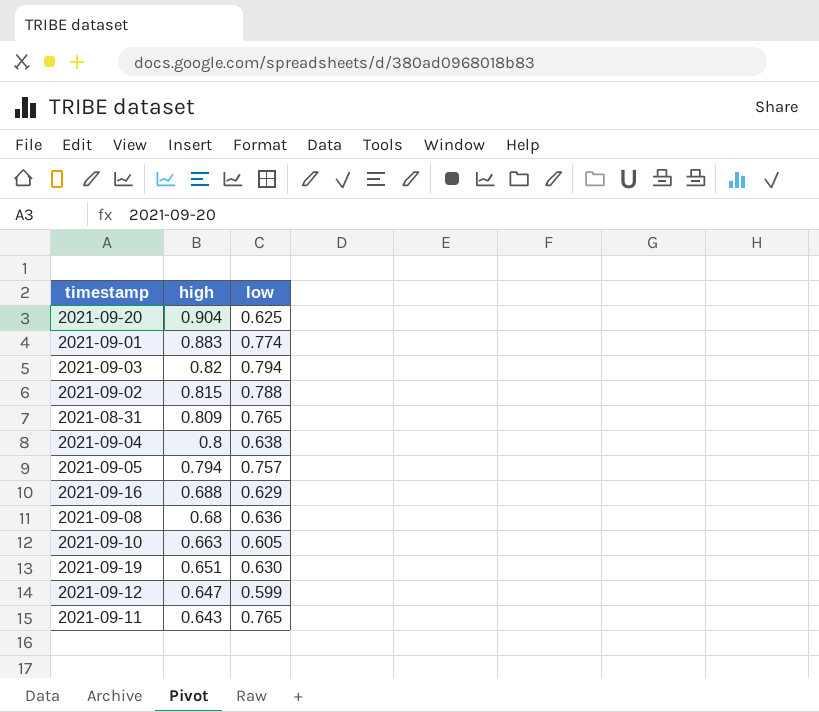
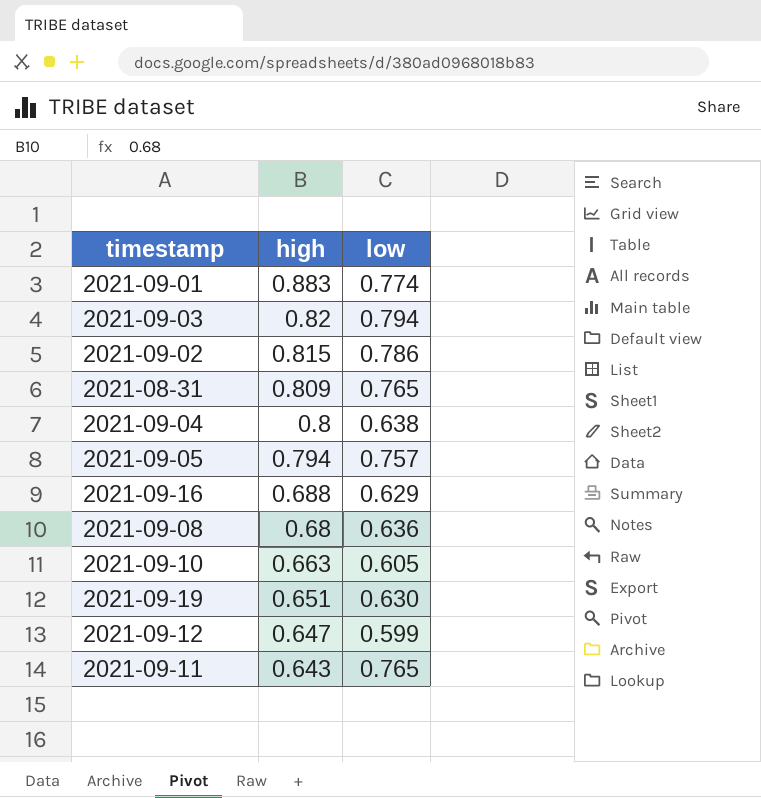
row 2021-09-20: 0.904 | 0.625 -> none
2021-09-02 | low: 0.788 -> 0.786

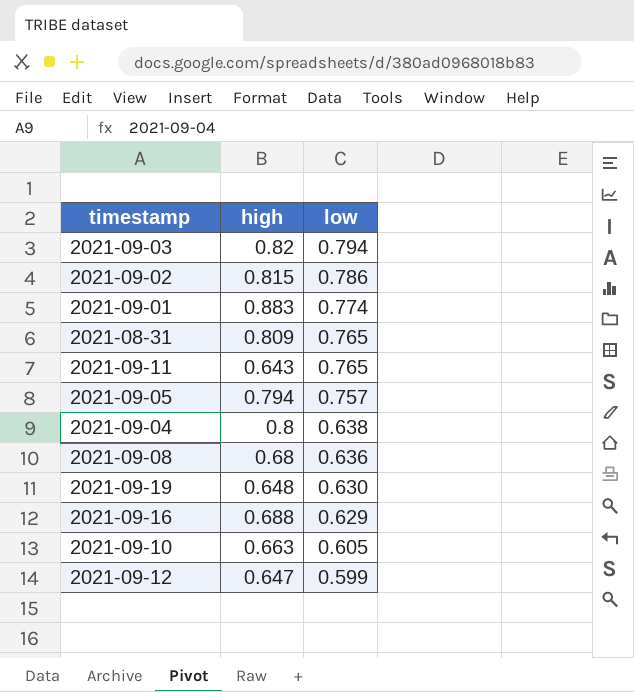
row order: high descending -> low descending
2021-09-19 | high: 0.651 -> 0.648

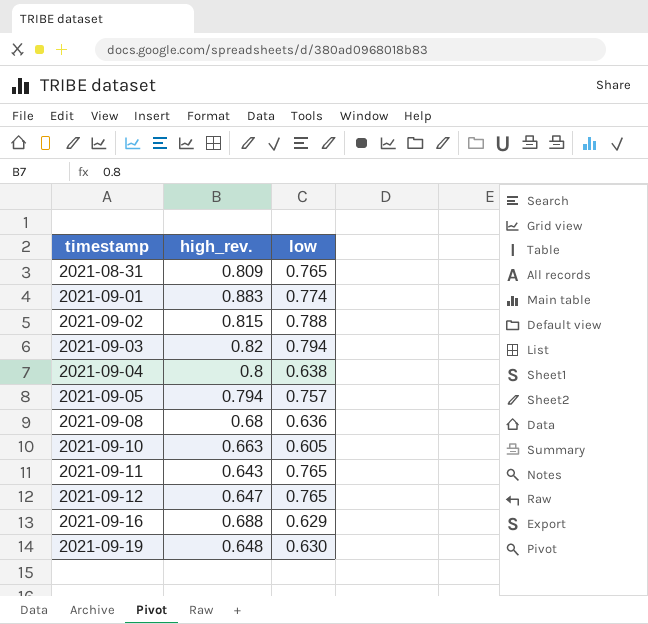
row order: low descending -> timestamp ascending
column name: high -> high_rev.
2021-09-02 | low: 0.786 -> 0.788
2021-09-12 | low: 0.599 -> 0.765

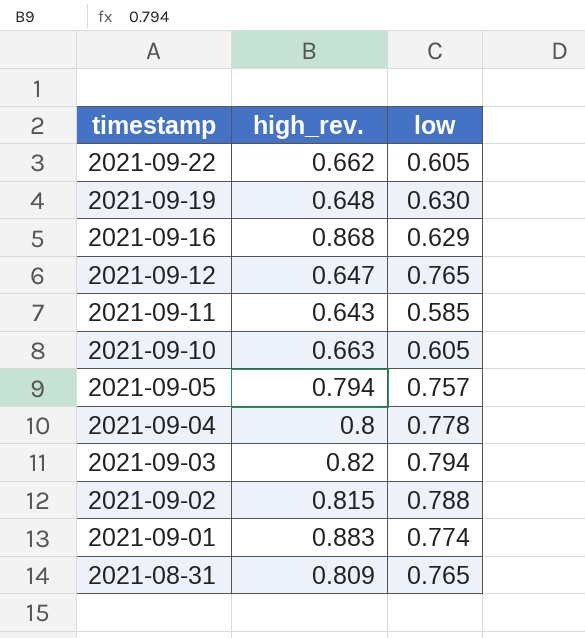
row order: timestamp ascending -> timestamp descending
row 2021-09-08: 0.68 | 0.636 -> none
row 2021-09-22: none -> 0.662 | 0.605
2021-09-16 | high_rev.: 0.688 -> 0.868
2021-09-11 | low: 0.765 -> 0.585
2021-09-04 | low: 0.638 -> 0.778

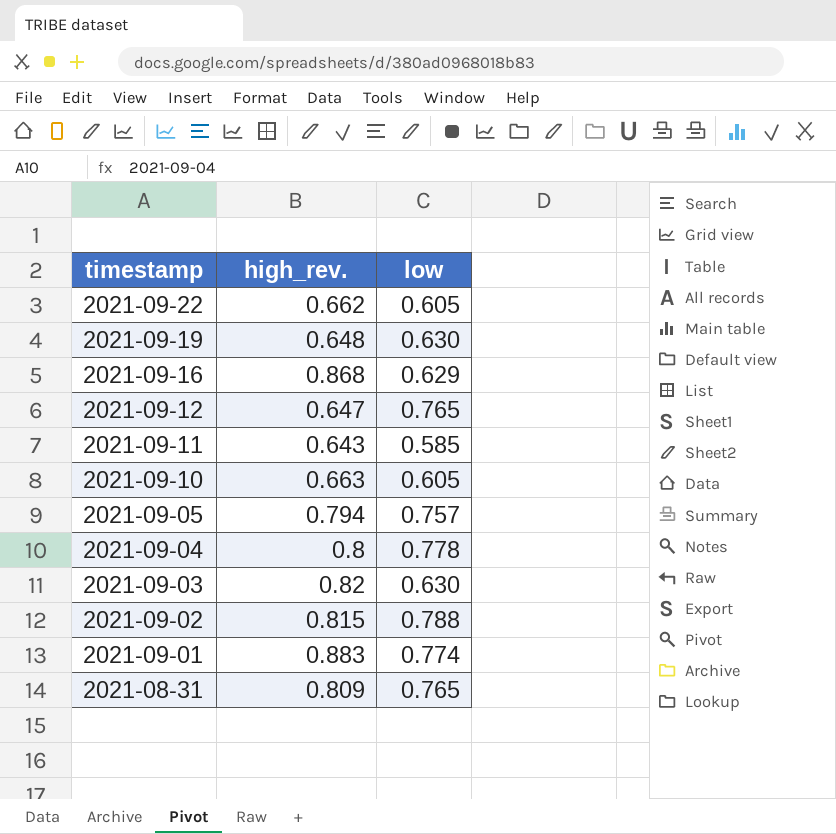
2021-09-03 | low: 0.794 -> 0.630

